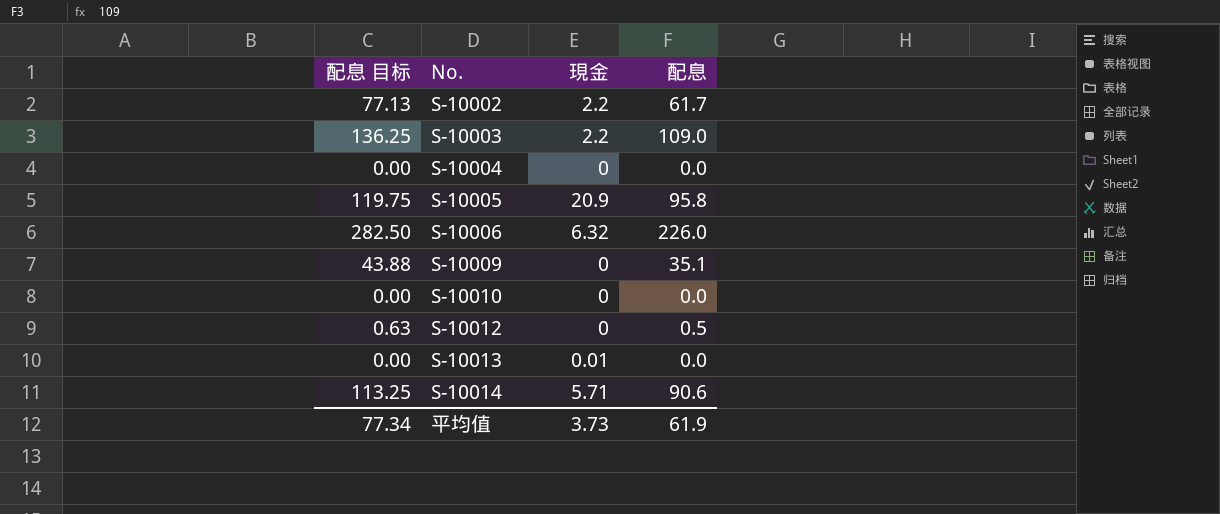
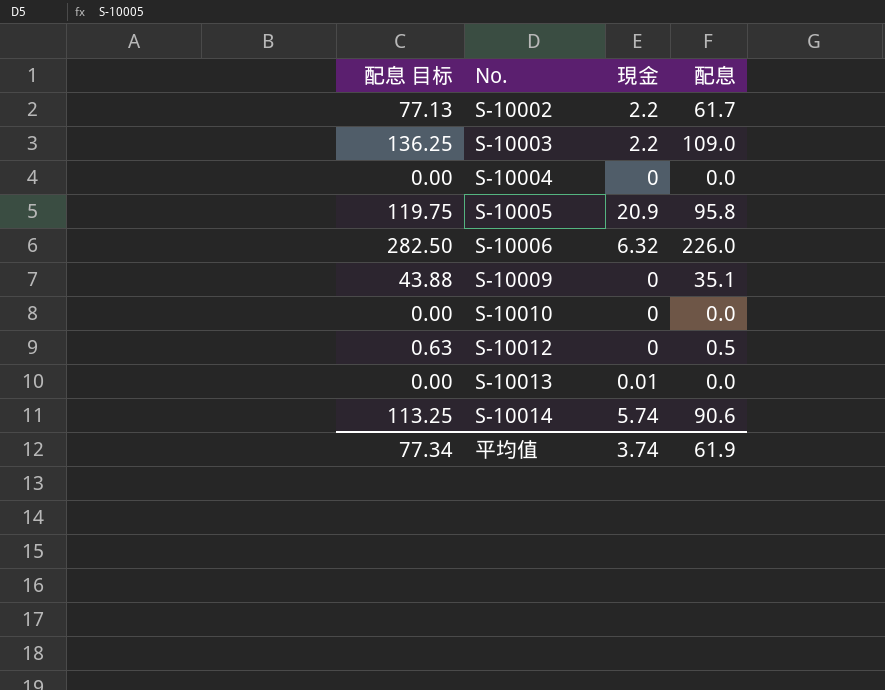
S-10014 | 現金: 5.71 -> 5.74
平均值 | 現金: 3.73 -> 3.74

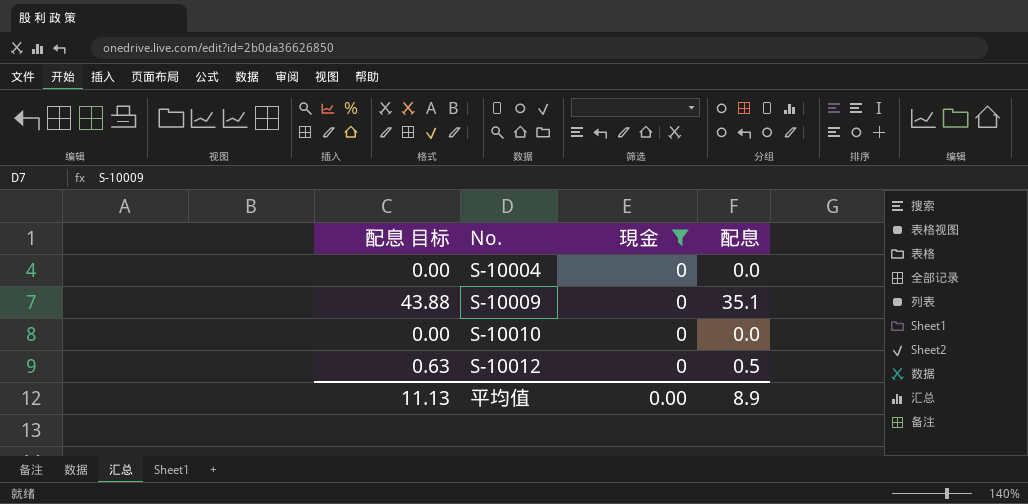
filter: none -> 現金 = 0
平均值 | 配息 目标: 77.34 -> 11.13
平均值 | 現金: 3.74 -> 0.00
平均值 | 配息: 61.9 -> 8.9

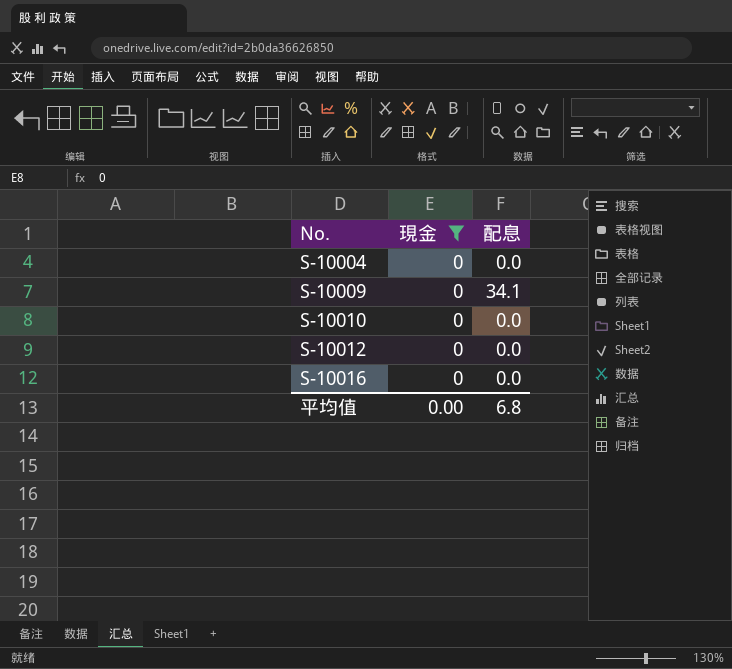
column 配息 目标 | formula: [配息] * 1.25 -> none
S-10009 | 配息: 35.1 -> 34.1
S-10012 | 配息: 0.5 -> 0.0
row S-10016: none -> 0 | 0.0
平均值 | 配息: 8.9 -> 6.8

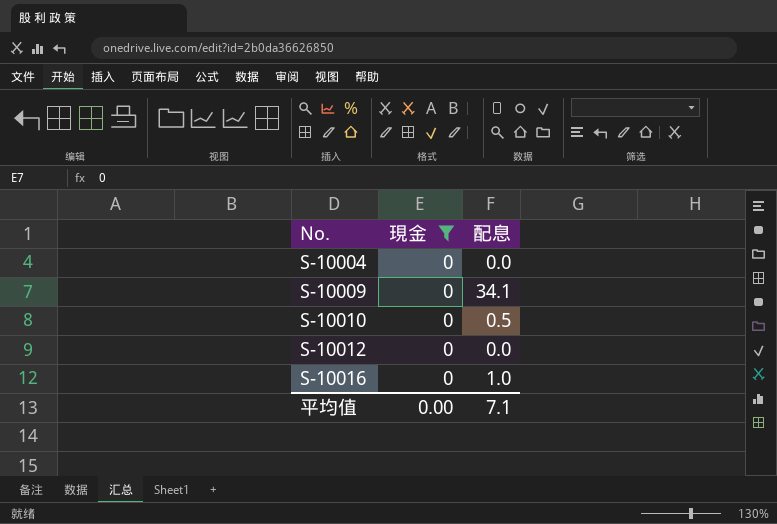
S-10010 | 配息: 0.0 -> 0.5
S-10016 | 配息: 0.0 -> 1.0
平均值 | 配息: 6.8 -> 7.1

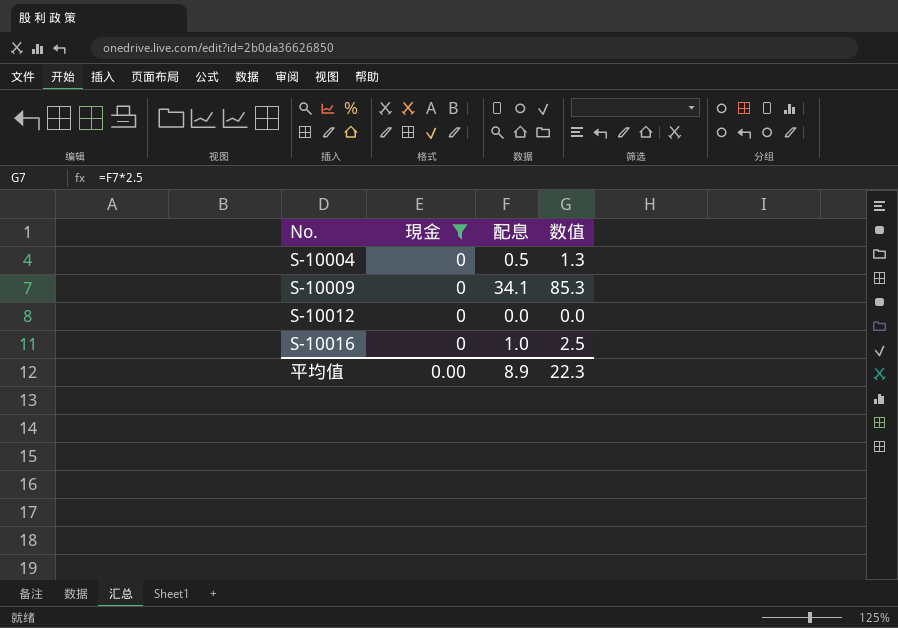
column 数值 | formula: none -> [配息] * 2.5
row S-10010: 0 | 0.5 -> none
S-10004 | 配息: 0.0 -> 0.5
平均值 | 配息: 7.1 -> 8.9

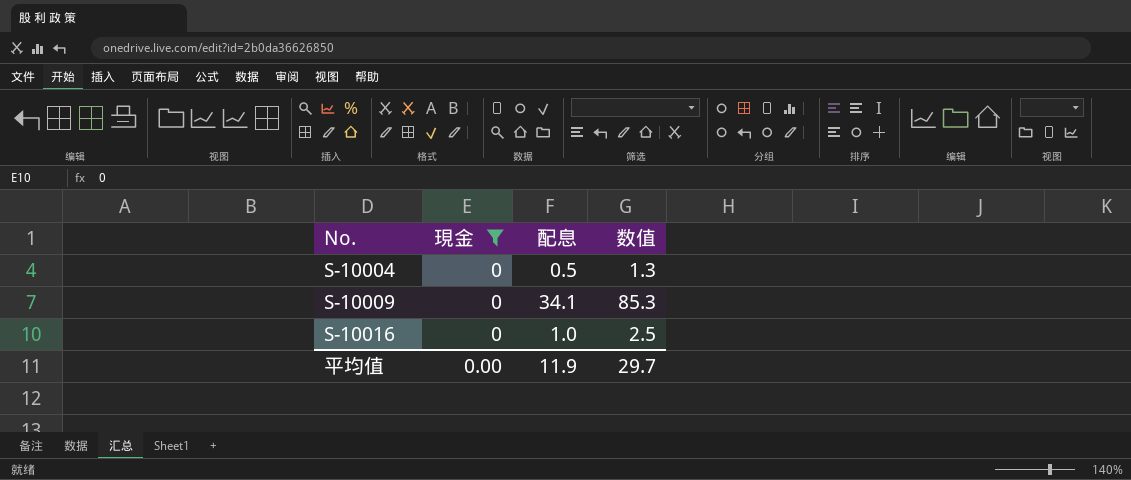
row S-10012: 0 | 0.0 | 0.0 -> none
平均值 | 配息: 8.9 -> 11.9
平均值 | 数值: 22.3 -> 29.7

